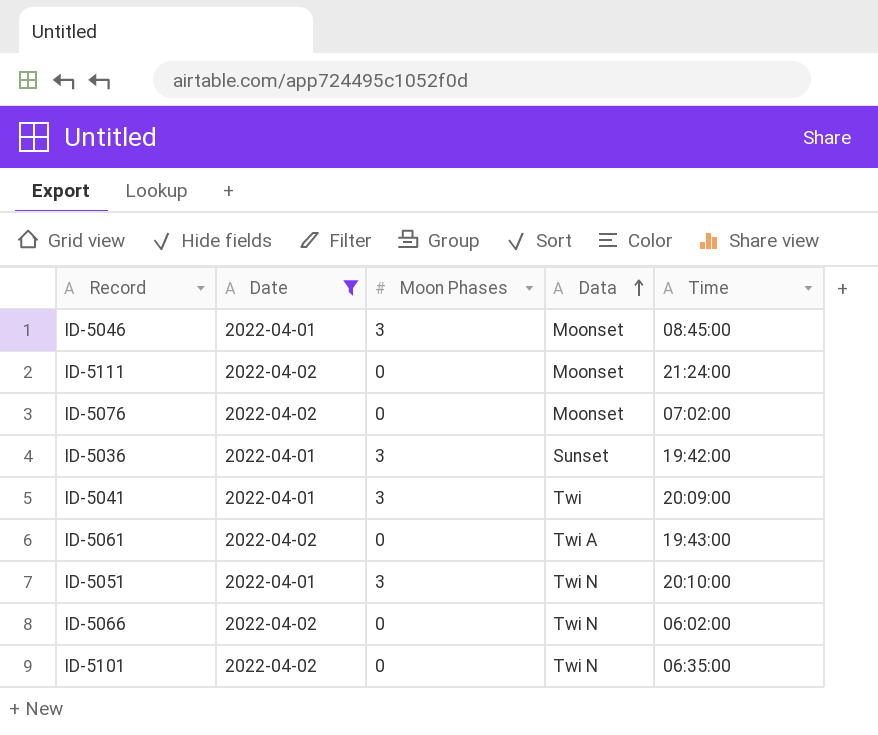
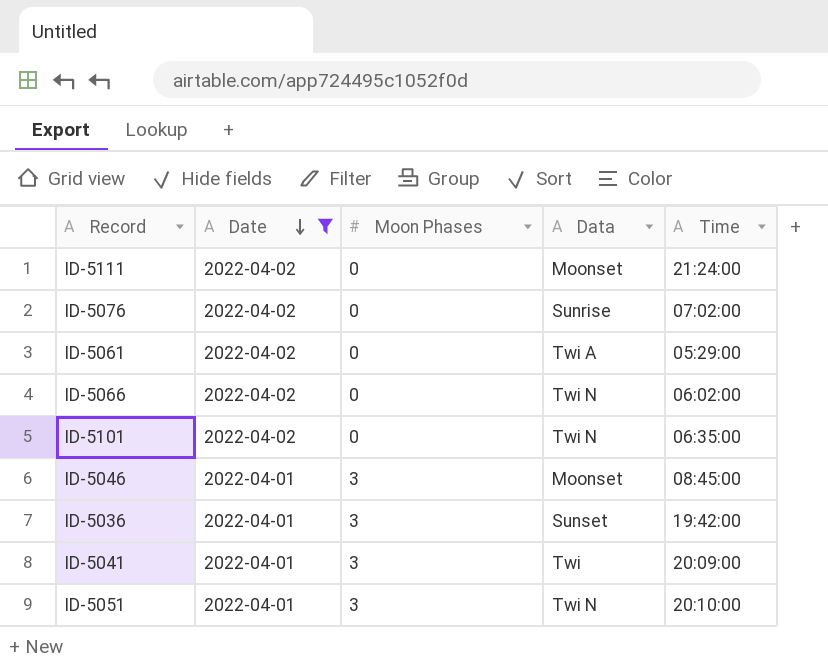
row order: Data ascending -> Date descending
ID-5076 | Data: Moonset -> Sunrise
ID-5061 | Time: 19:43:00 -> 05:29:00

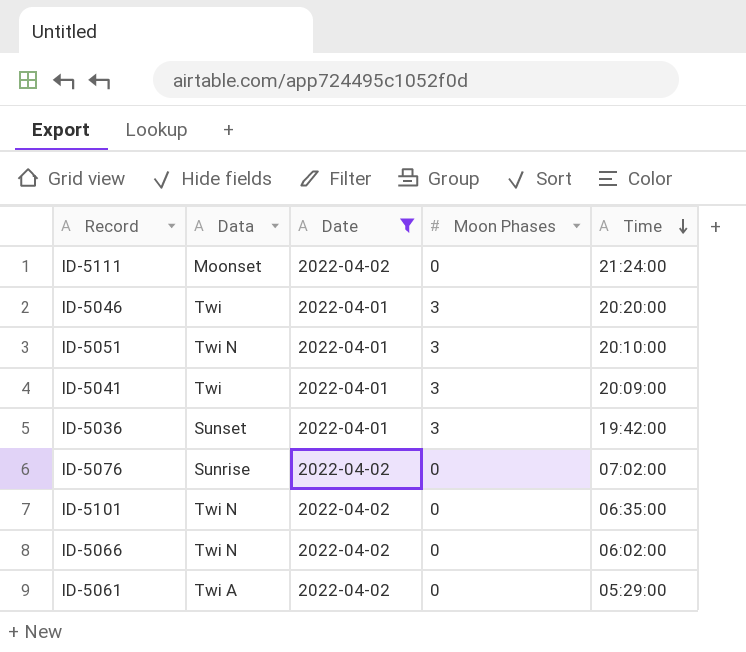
row order: Date descending -> Time descending
column Data | position: 4 -> 2
ID-5046 | Data: Moonset -> Twi
ID-5046 | Time: 08:45:00 -> 20:20:00

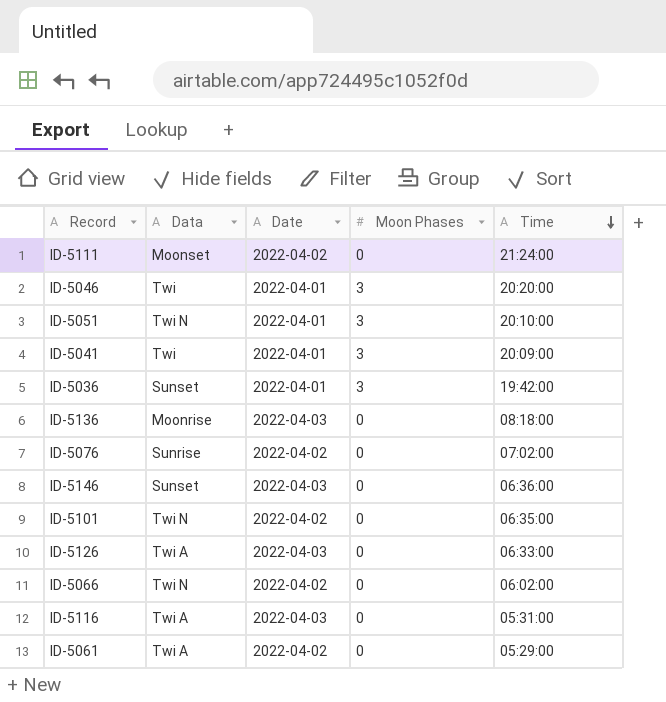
filter: Date != 2022-04-03 -> none

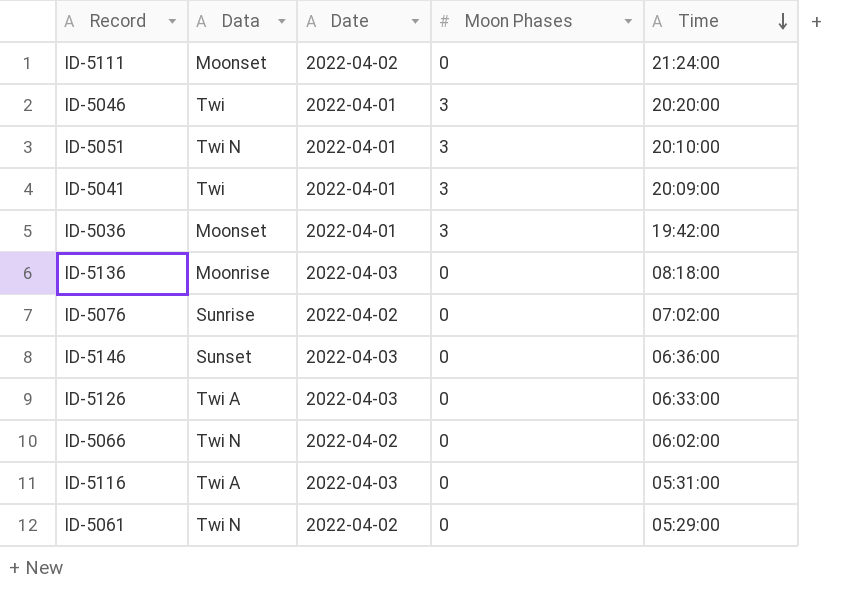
row ID-5101: Twi N | 2022-04-02 | 0 | 06:35:00 -> none
ID-5036 | Data: Sunset -> Moonset
ID-5061 | Data: Twi A -> Twi N

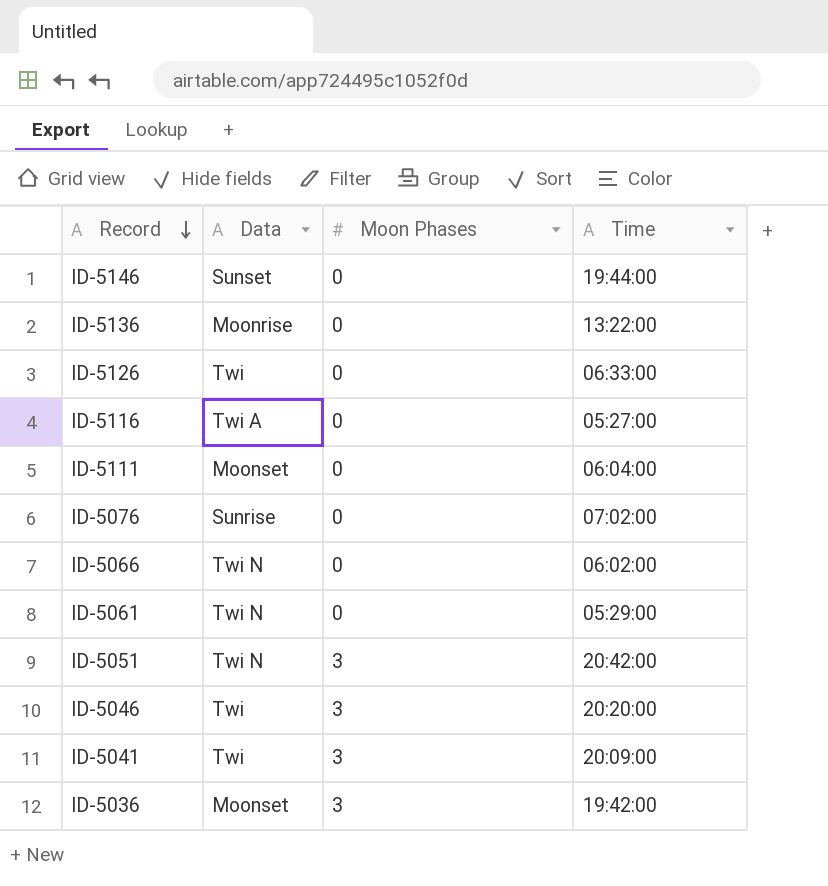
row order: Time descending -> Record descending
column Date | position: 3 -> none
ID-5146 | Time: 06:36:00 -> 19:44:00
ID-5136 | Time: 08:18:00 -> 13:22:00
ID-5126 | Data: Twi A -> Twi
ID-5116 | Time: 05:31:00 -> 05:27:00
ID-5111 | Time: 21:24:00 -> 06:04:00
ID-5051 | Time: 20:10:00 -> 20:42:00

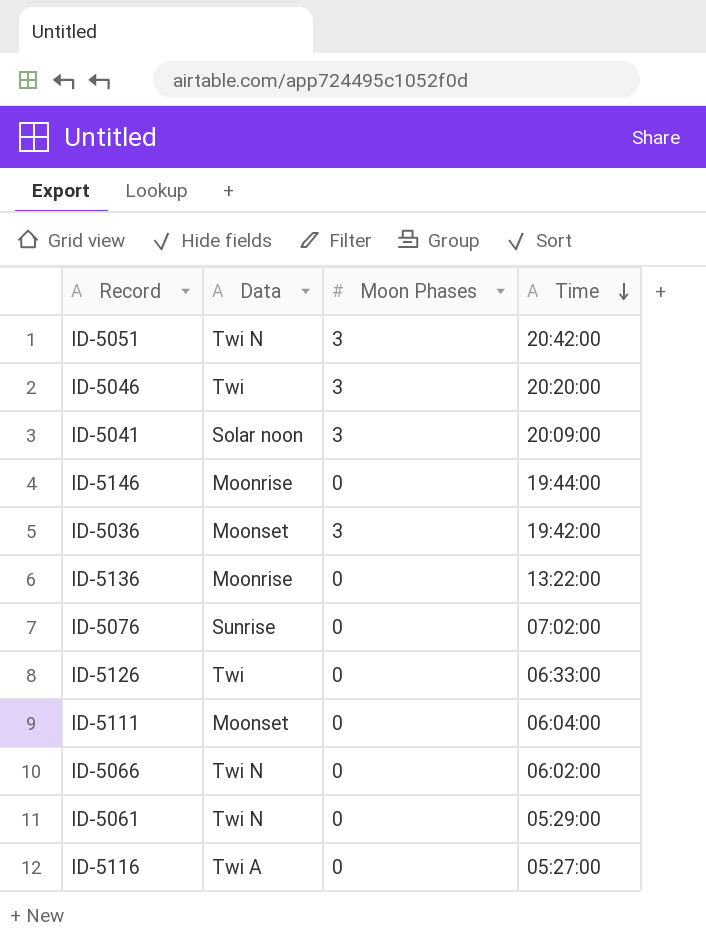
row order: Record descending -> Time descending
ID-5041 | Data: Twi -> Solar noon
ID-5146 | Data: Sunset -> Moonrise

